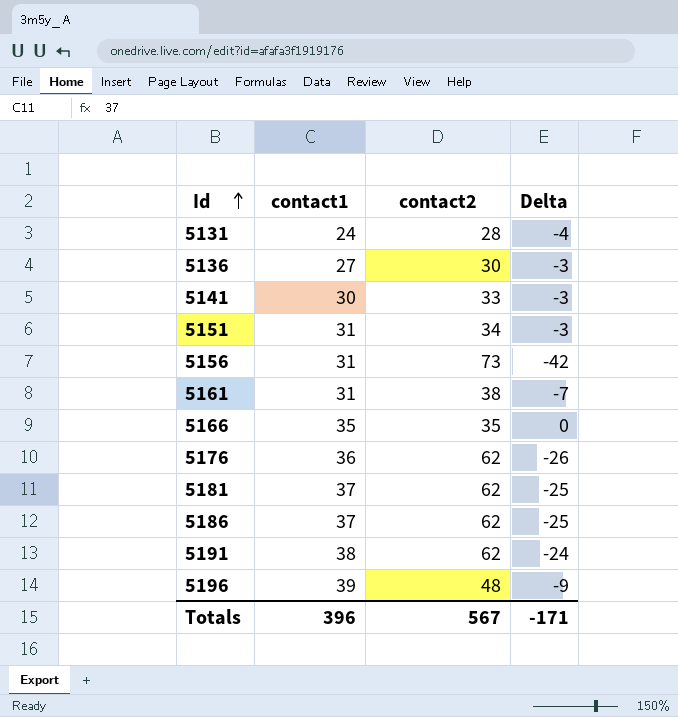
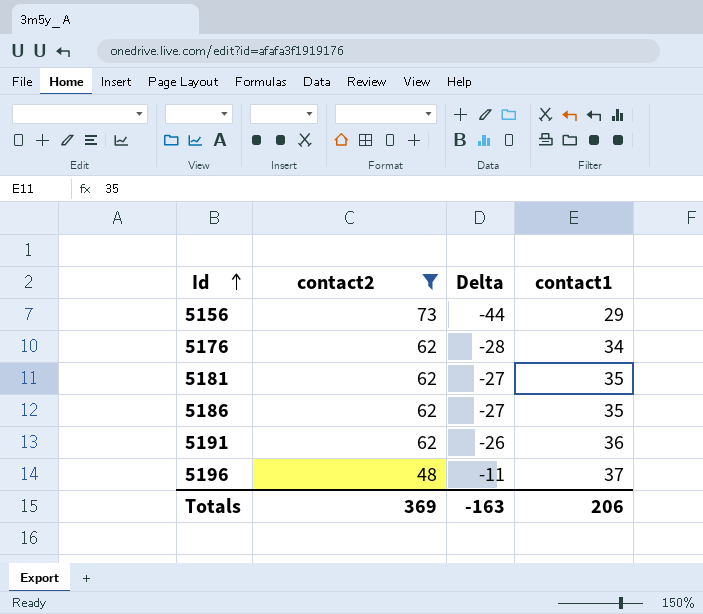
filter: none -> contact2 >= 48
column contact1 | position: 2 -> 4
5156 | Delta: -42 -> -44
5156 | contact1: 31 -> 29
5176 | Delta: -26 -> -28
5176 | contact1: 36 -> 34
5181 | Delta: -25 -> -27
5181 | contact1: 37 -> 35
5186 | Delta: -25 -> -27
5186 | contact1: 37 -> 35
5191 | Delta: -24 -> -26
5191 | contact1: 38 -> 36
5196 | Delta: -9 -> -11
5196 | contact1: 39 -> 37
Totals | contact2: 567 -> 369
Totals | Delta: -171 -> -163
Totals | contact1: 396 -> 206

